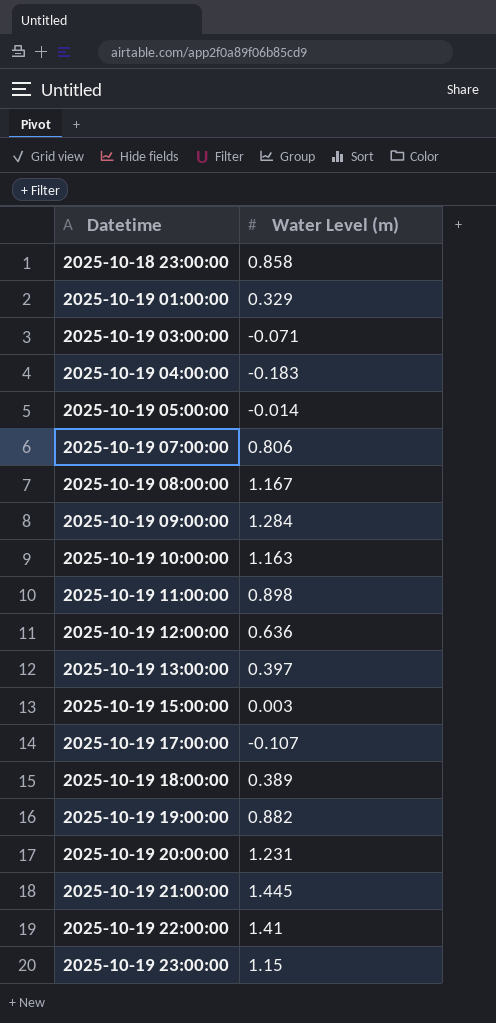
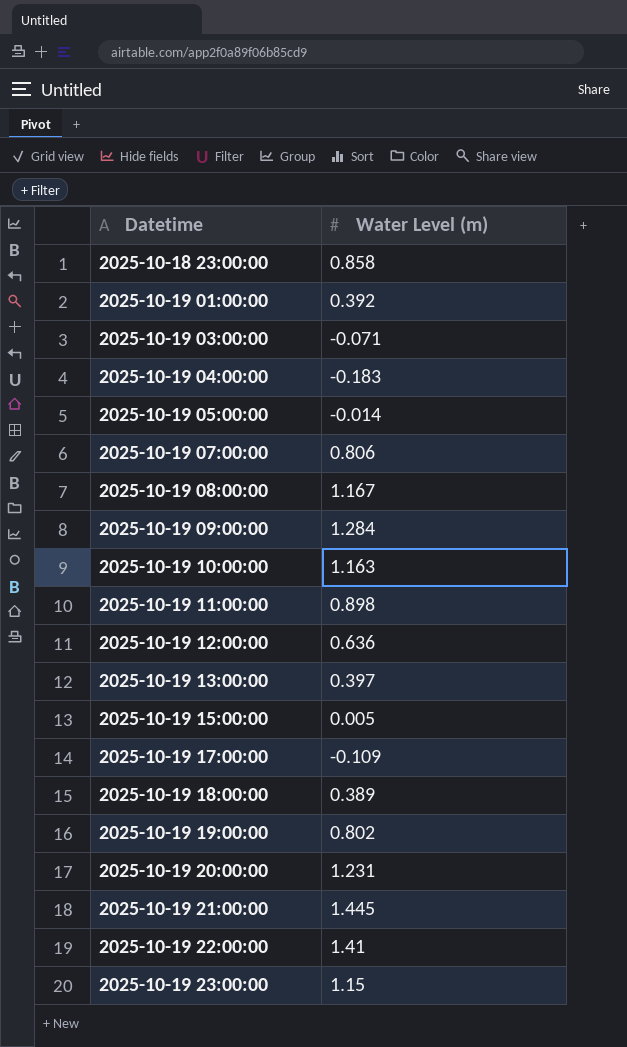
2025-10-19 01:00:00 | Water Level (m): 0.329 -> 0.392
2025-10-19 15:00:00 | Water Level (m): 0.003 -> 0.005
2025-10-19 17:00:00 | Water Level (m): -0.107 -> -0.109
2025-10-19 19:00:00 | Water Level (m): 0.882 -> 0.802

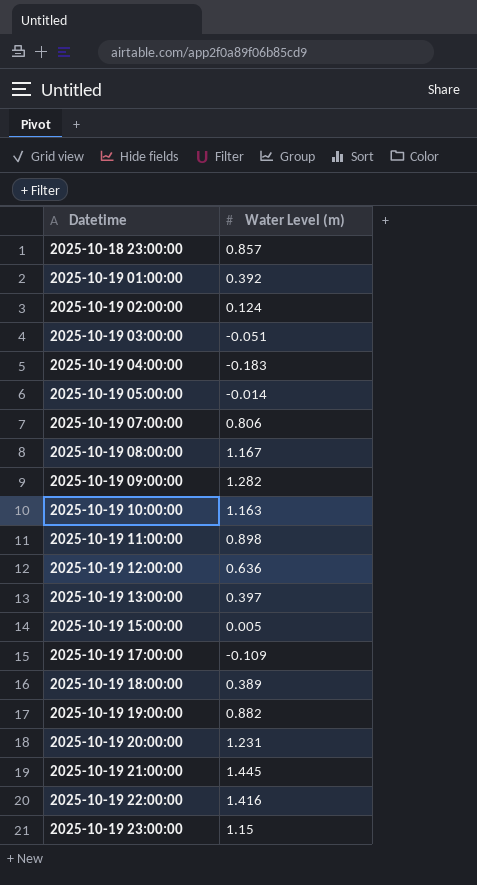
2025-10-18 23:00:00 | Water Level (m): 0.858 -> 0.857
row 2025-10-19 02:00:00: none -> 0.124
2025-10-19 03:00:00 | Water Level (m): -0.071 -> -0.051
2025-10-19 09:00:00 | Water Level (m): 1.284 -> 1.282
2025-10-19 19:00:00 | Water Level (m): 0.802 -> 0.882
2025-10-19 22:00:00 | Water Level (m): 1.41 -> 1.416

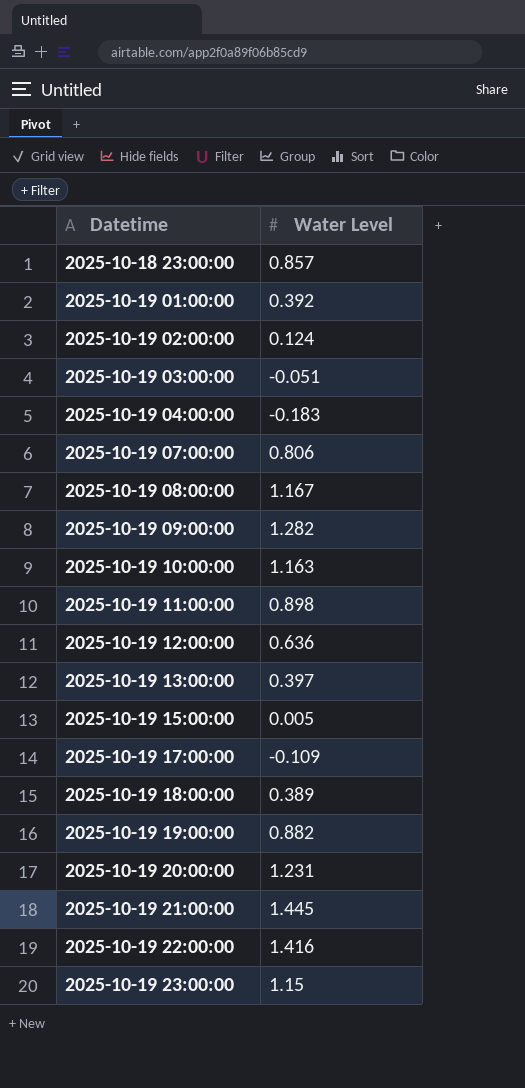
column name: Water Level (m) -> Water Level
row 2025-10-19 05:00:00: -0.014 -> none

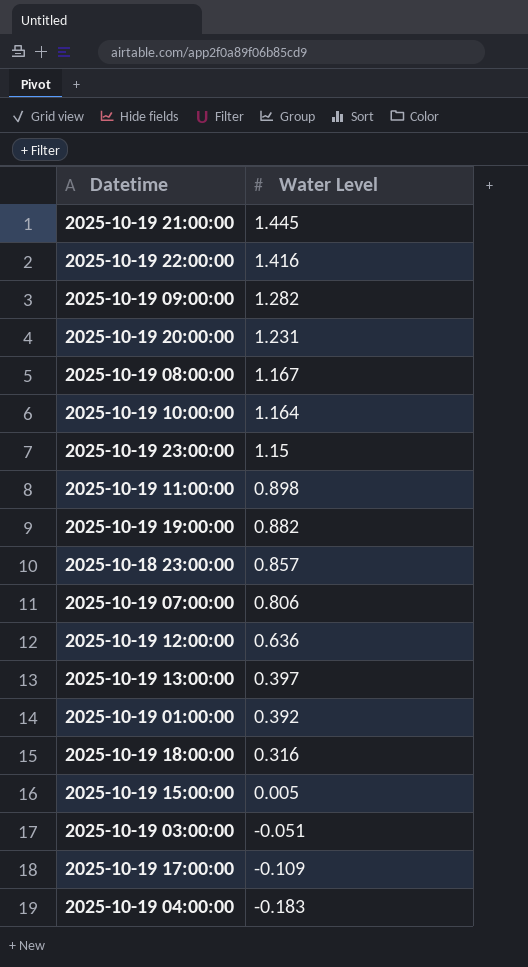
row order: Datetime ascending -> Water Level descending
row 2025-10-19 02:00:00: 0.124 -> none
2025-10-19 10:00:00 | Water Level: 1.163 -> 1.164
2025-10-19 18:00:00 | Water Level: 0.389 -> 0.316

